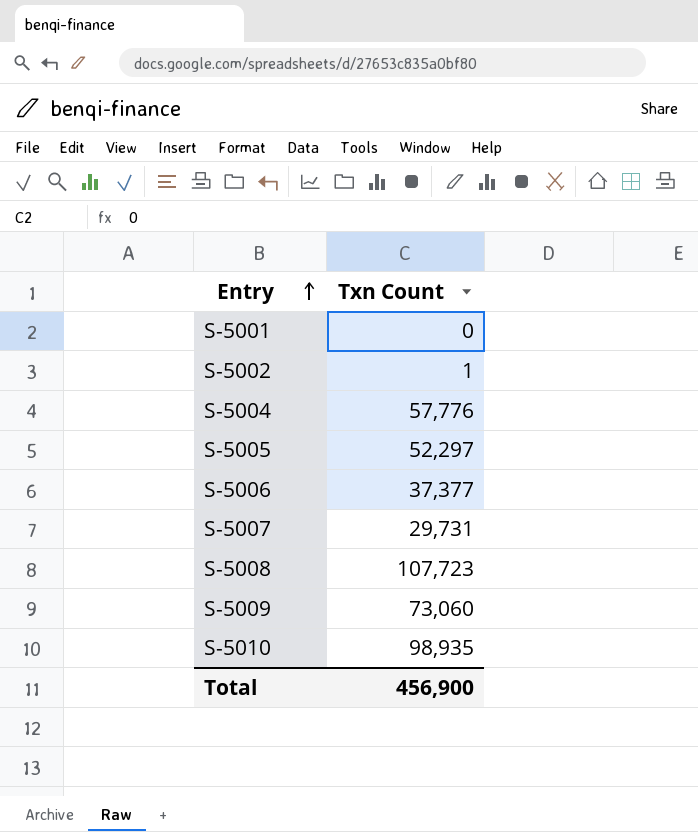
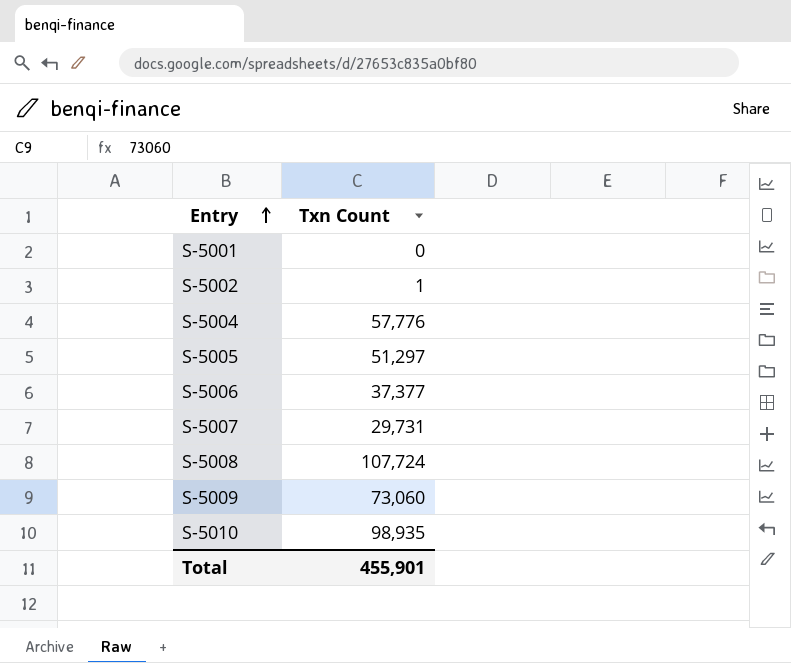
S-5005 | Txn Count: 52,297 -> 51,297
S-5008 | Txn Count: 107,723 -> 107,724
Total | Txn Count: 456,900 -> 455,901

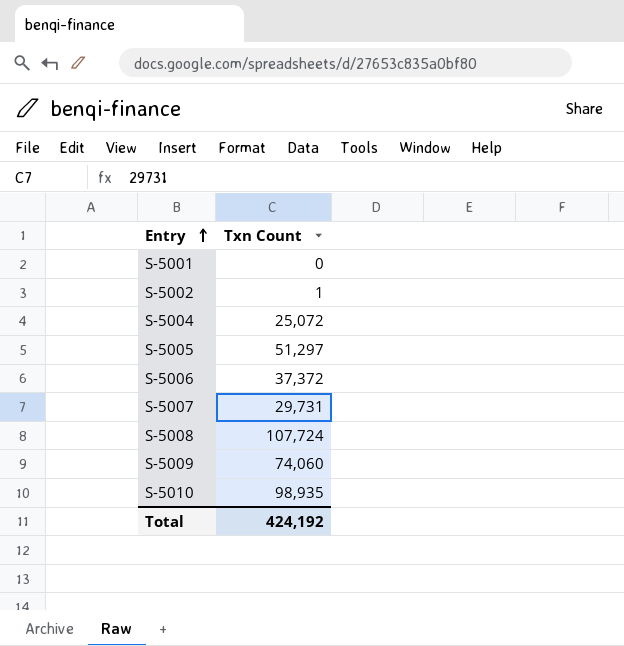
S-5004 | Txn Count: 57,776 -> 25,072
S-5006 | Txn Count: 37,377 -> 37,372
S-5009 | Txn Count: 73,060 -> 74,060
Total | Txn Count: 455,901 -> 424,192

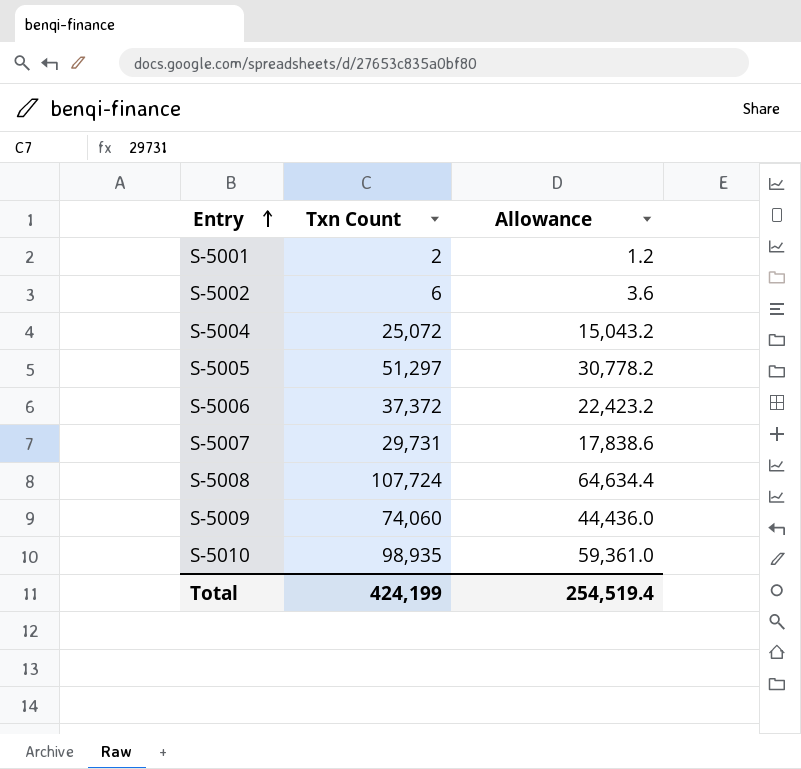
column Allowance | formula: none -> [Txn Count] * 0.6
S-5001 | Txn Count: 0 -> 2
S-5002 | Txn Count: 1 -> 6
Total | Txn Count: 424,192 -> 424,199

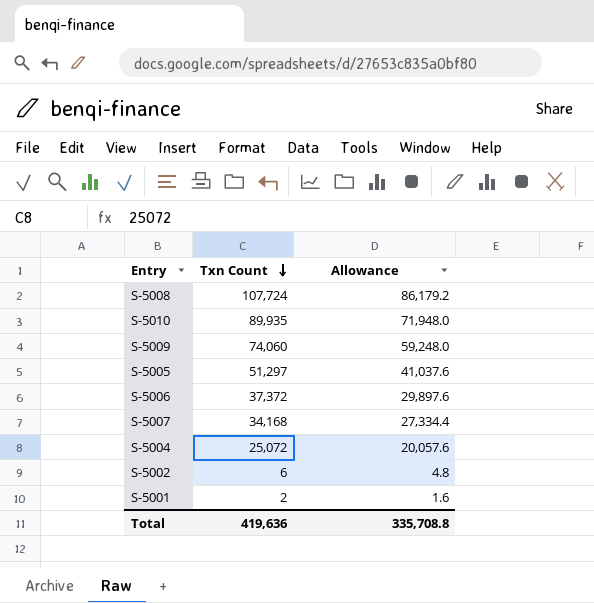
row order: Entry ascending -> Txn Count descending
column Allowance | formula: [Txn Count] * 0.6 -> [Txn Count] * 0.8
S-5010 | Txn Count: 98,935 -> 89,935
S-5007 | Txn Count: 29,731 -> 34,168
Total | Txn Count: 424,199 -> 419,636
Total | Allowance: 254,519.4 -> 335,708.8

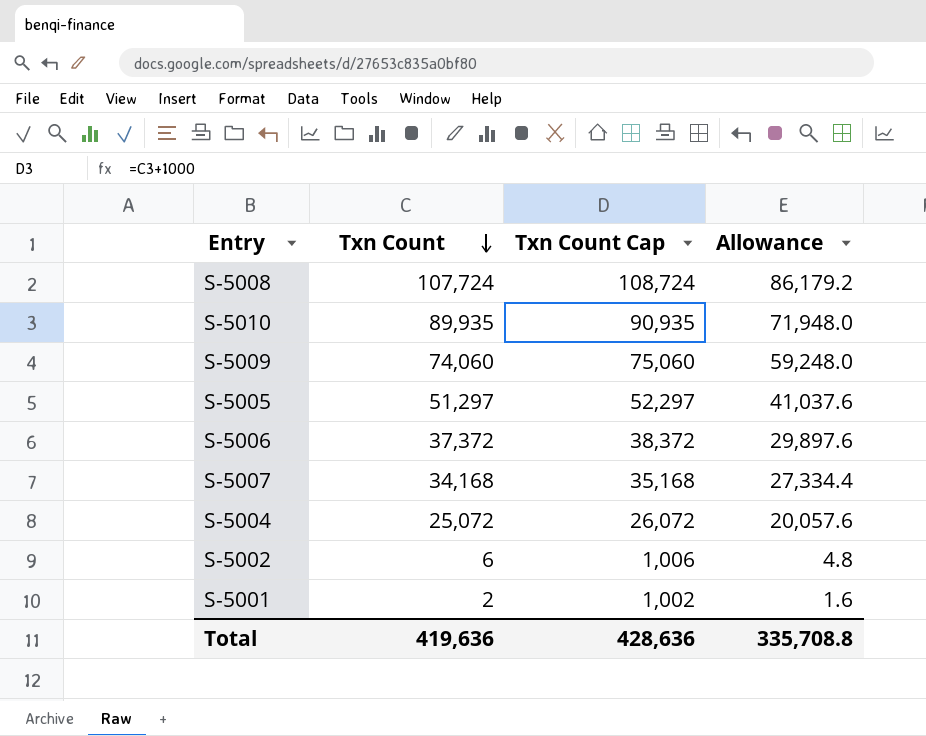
column Txn Count Cap | formula: none -> [Txn Count] + 1000

